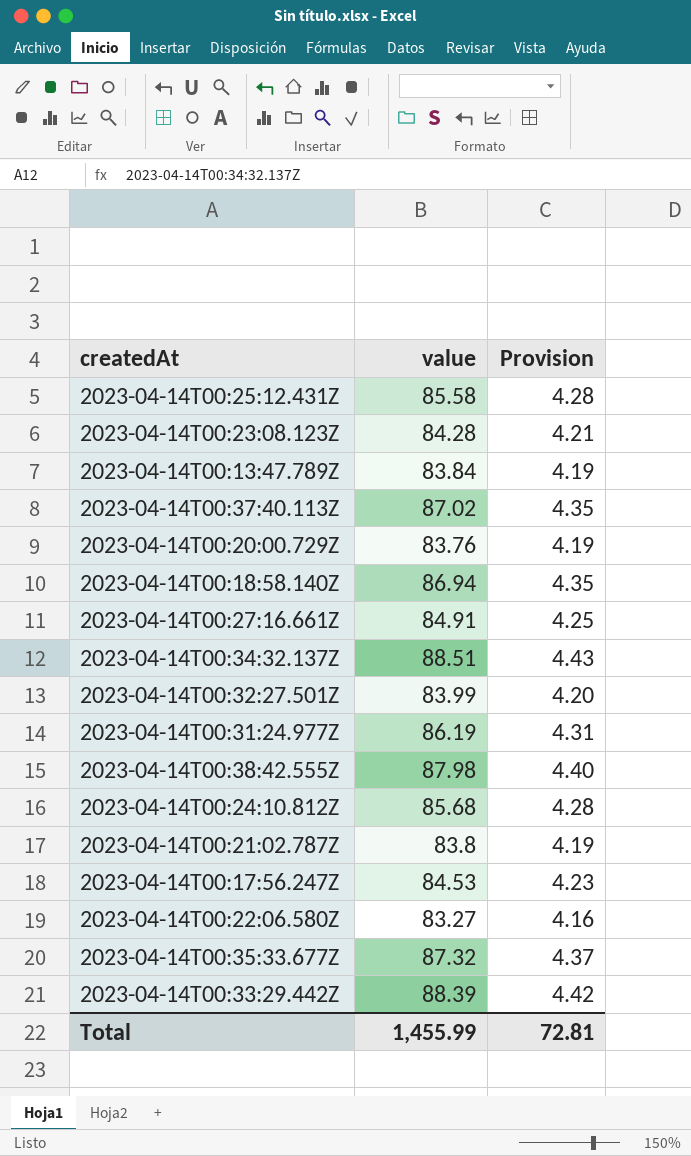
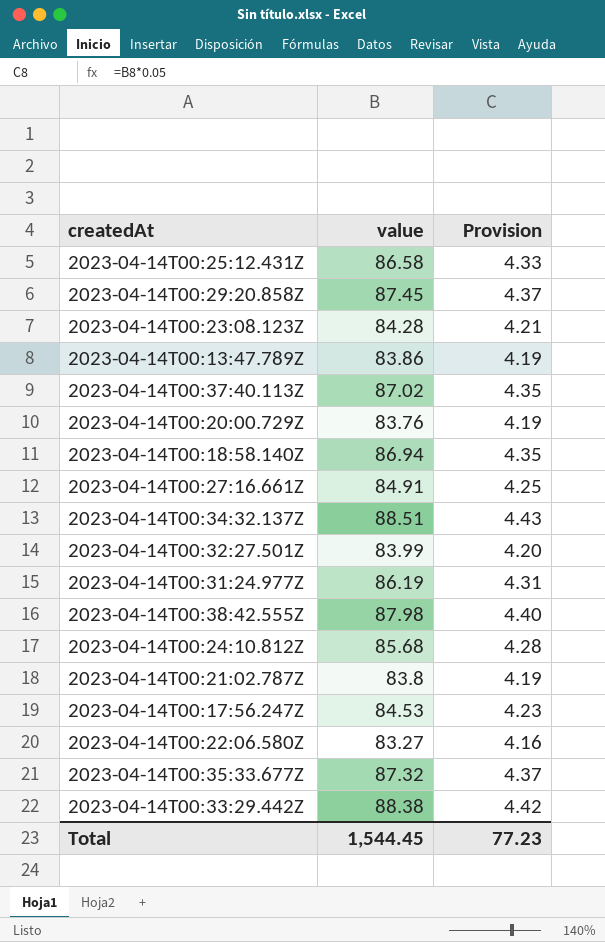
2023-04-14T00:25:12.431Z | value: 85.58 -> 86.58
2023-04-14T00:25:12.431Z | Provision: 4.28 -> 4.33
row 2023-04-14T00:29:20.858Z: none -> 87.45 | 4.37
2023-04-14T00:13:47.789Z | value: 83.84 -> 83.86
2023-04-14T00:33:29.442Z | value: 88.39 -> 88.38
Total | value: 1,455.99 -> 1,544.45
Total | Provision: 72.81 -> 77.23

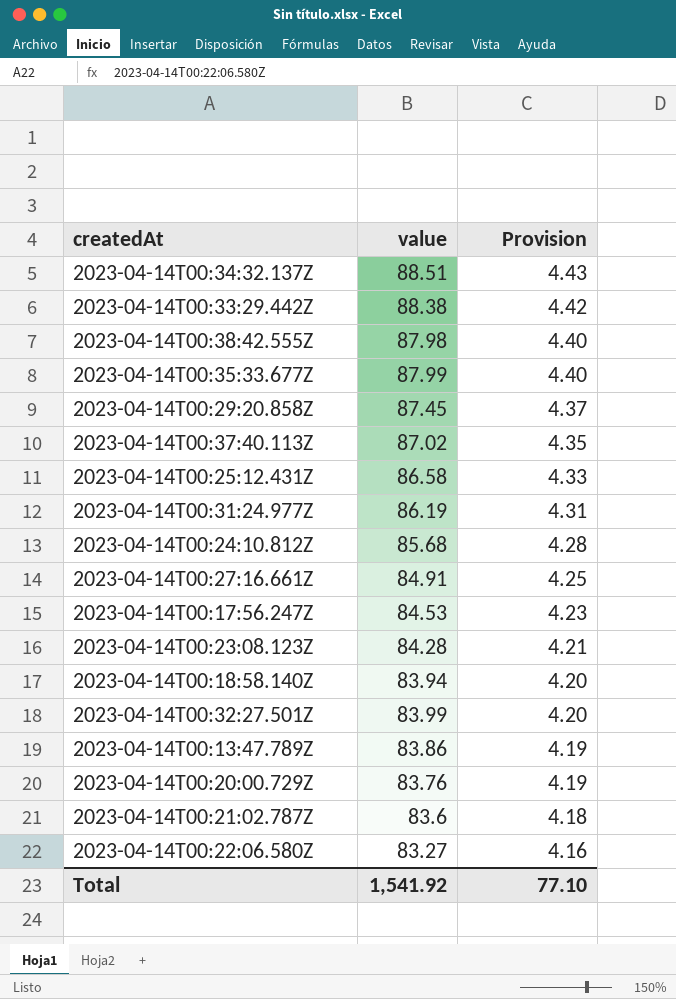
row order: none -> Provision descending
2023-04-14T00:35:33.677Z | value: 87.32 -> 87.99
2023-04-14T00:35:33.677Z | Provision: 4.37 -> 4.40
2023-04-14T00:18:58.140Z | value: 86.94 -> 83.94
2023-04-14T00:18:58.140Z | Provision: 4.35 -> 4.20
2023-04-14T00:21:02.787Z | value: 83.8 -> 83.6
2023-04-14T00:21:02.787Z | Provision: 4.19 -> 4.18
Total | value: 1,544.45 -> 1,541.92
Total | Provision: 77.23 -> 77.10

